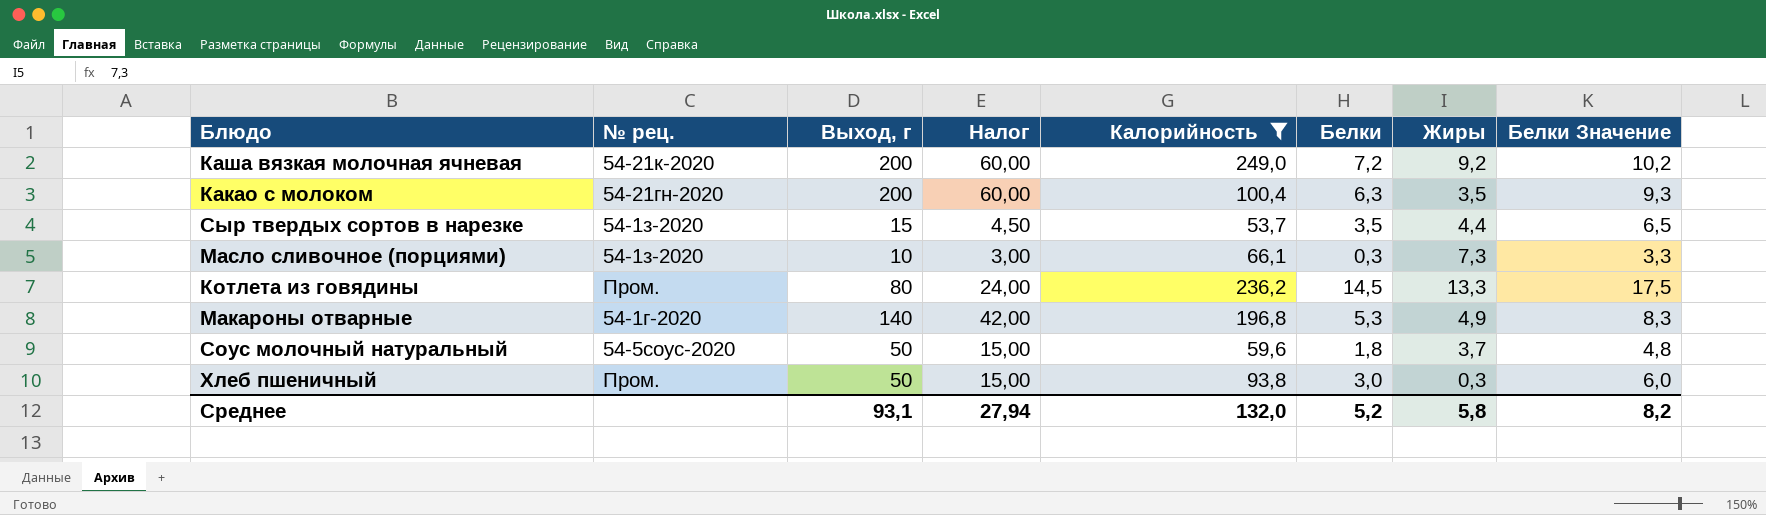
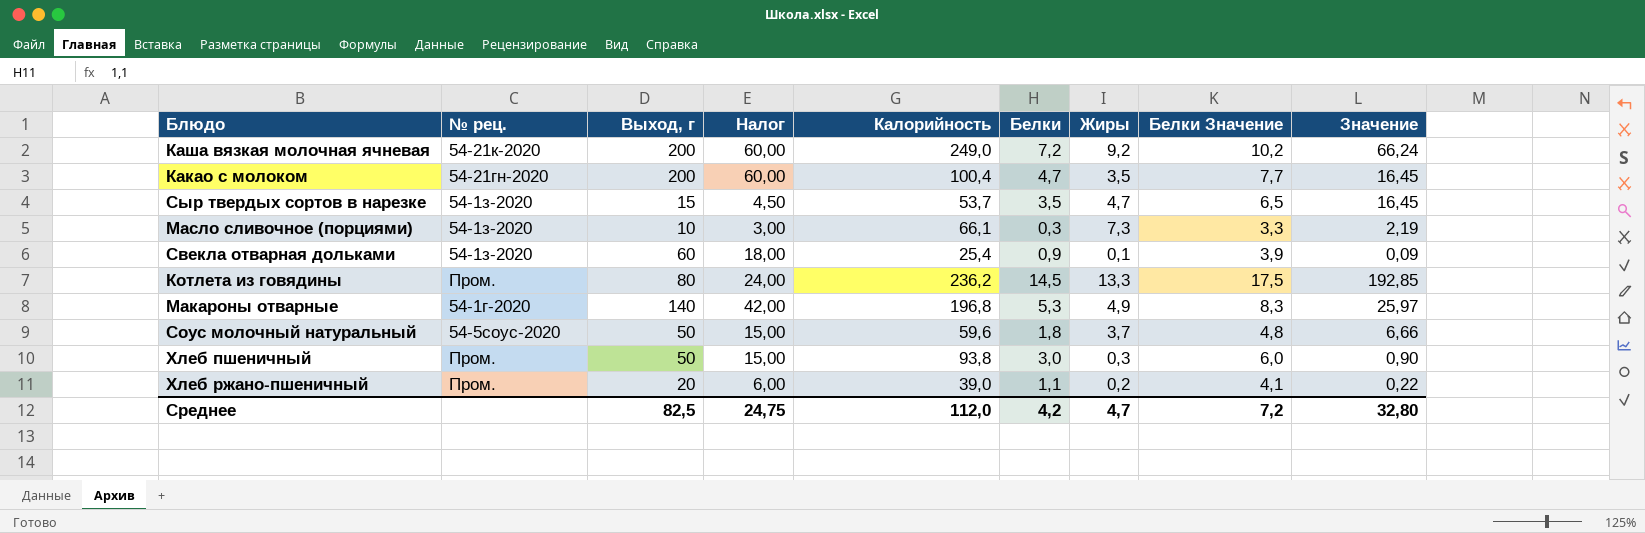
filter: Калорийность >= 53,7 -> none
column Значение | formula: none -> [Белки] * [Жиры]
Какао с молоком | Белки: 6,3 -> 4,7
Какао с молоком | Белки Значение: 9,3 -> 7,7
Сыр твердых сортов в нарезке | Жиры: 4,4 -> 4,7
Среднее | Выход, г: 93,1 -> 82,5
Среднее | Налог: 27,94 -> 24,75
Среднее | Калорийность: 132,0 -> 112,0
Среднее | Белки: 5,2 -> 4,2
Среднее | Жиры: 5,8 -> 4,7
Среднее | Белки Значение: 8,2 -> 7,2

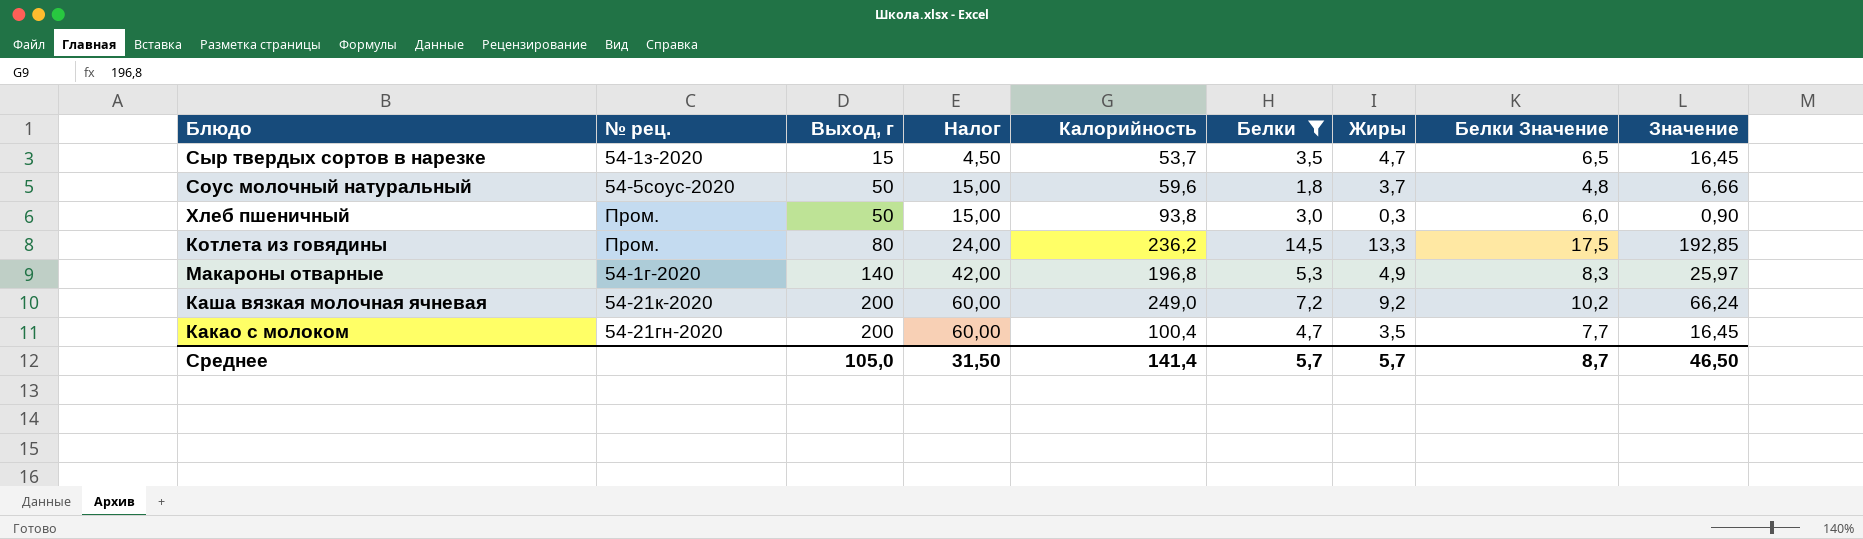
filter: none -> Белки >= 1,8
row order: none -> Выход, г ascending
Среднее | Выход, г: 82,5 -> 105,0
Среднее | Налог: 24,75 -> 31,50
Среднее | Калорийность: 112,0 -> 141,4
Среднее | Белки: 4,2 -> 5,7
Среднее | Жиры: 4,7 -> 5,7
Среднее | Белки Значение: 7,2 -> 8,7
Среднее | Значение: 32,80 -> 46,50

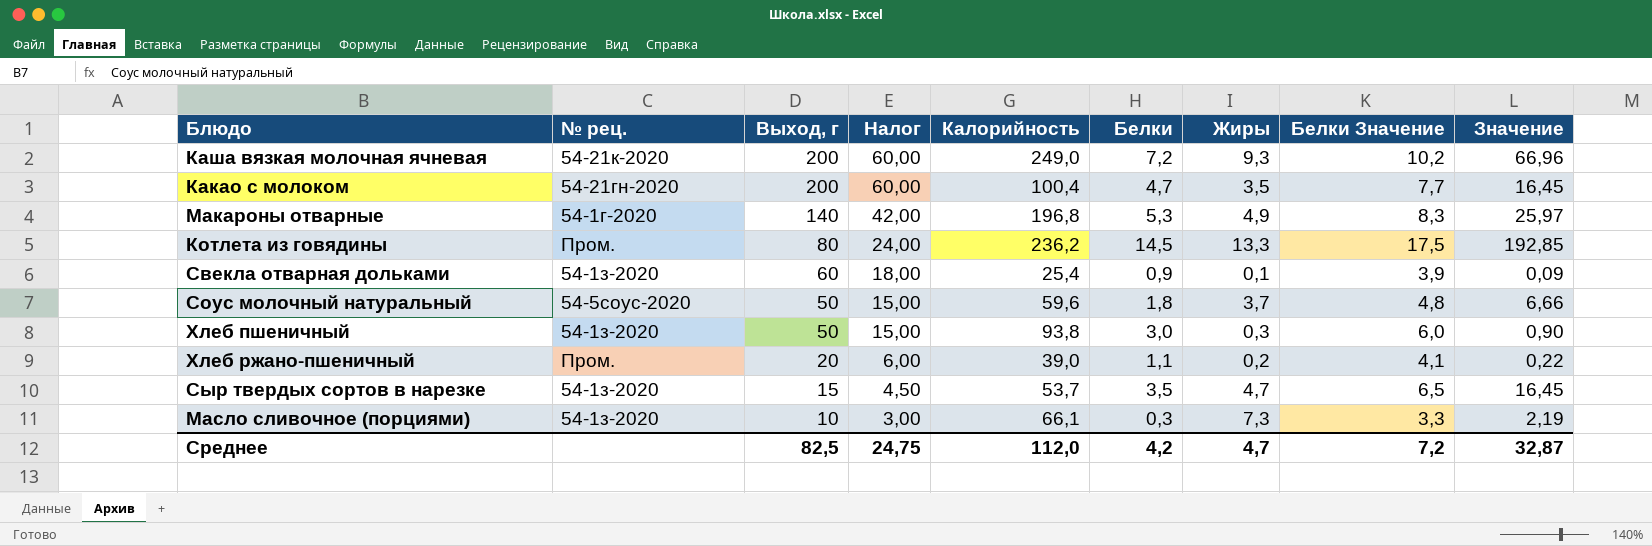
filter: Белки >= 1,8 -> none
row order: Выход, г ascending -> Выход, г descending
Каша вязкая молочная ячневая | Жиры: 9,2 -> 9,3
Каша вязкая молочная ячневая | Значение: 66,24 -> 66,96
Хлеб пшеничный | № рец.: Пром. -> 54-1з-2020
Среднее | Выход, г: 105,0 -> 82,5
Среднее | Налог: 31,50 -> 24,75
Среднее | Калорийность: 141,4 -> 112,0
Среднее | Белки: 5,7 -> 4,2
Среднее | Жиры: 5,7 -> 4,7
Среднее | Белки Значение: 8,7 -> 7,2
Среднее | Значение: 46,50 -> 32,87

